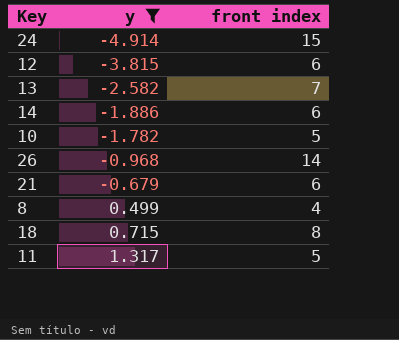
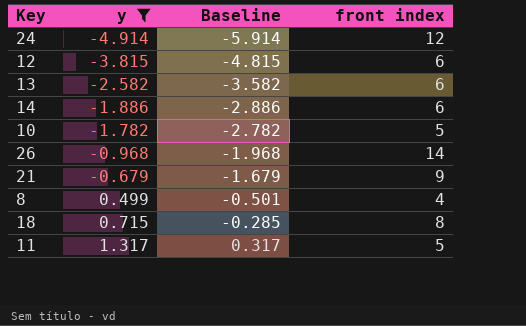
column Baseline | formula: none -> [y] - 1
24 | front index: 15 -> 12
13 | front index: 7 -> 6
21 | front index: 6 -> 9

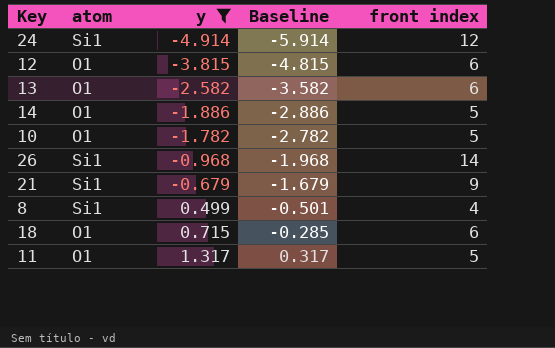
column atom | position: none -> 2
14 | front index: 6 -> 5
18 | front index: 8 -> 6

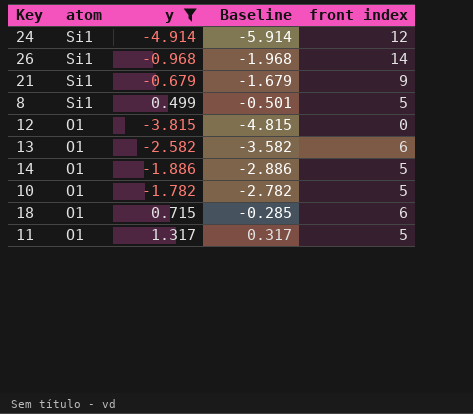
row order: y ascending -> atom descending
8 | front index: 4 -> 5
12 | front index: 6 -> 0

